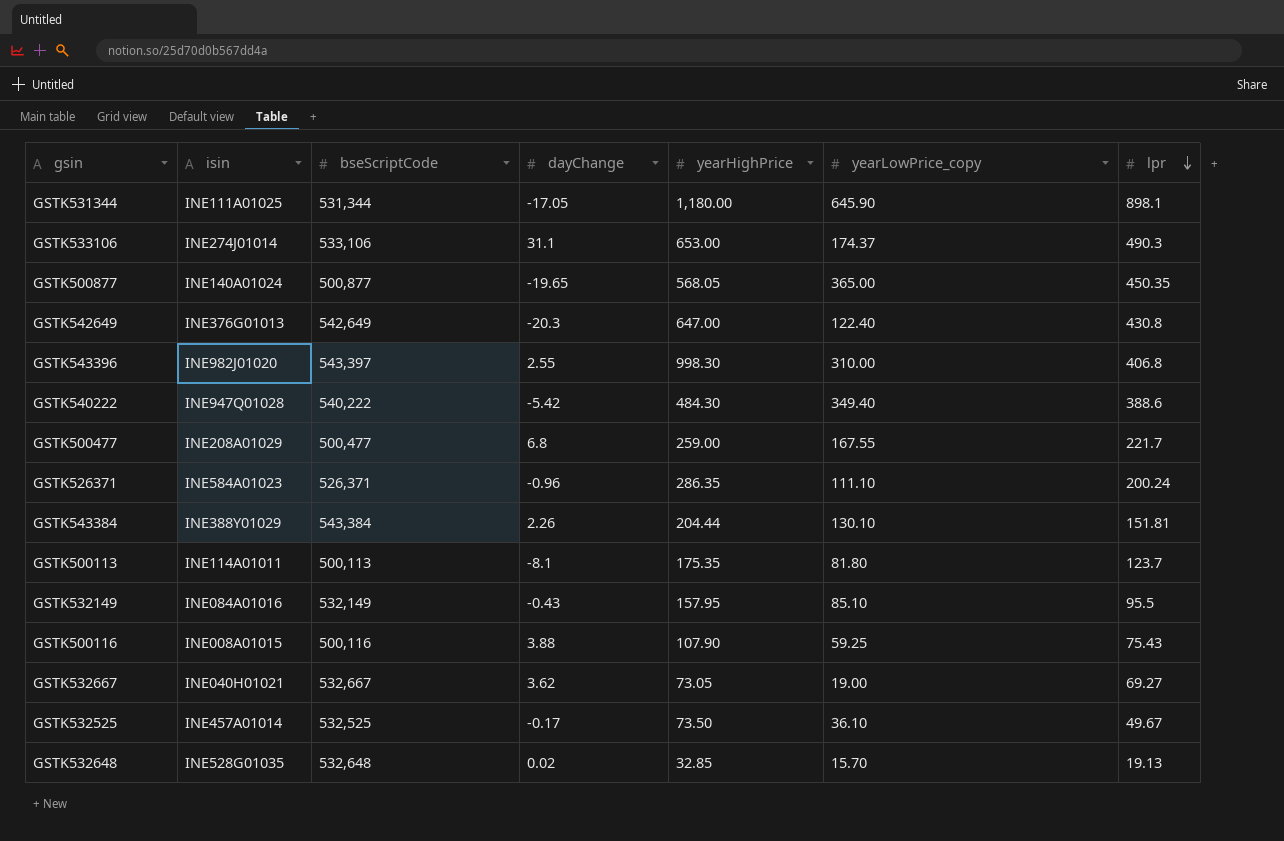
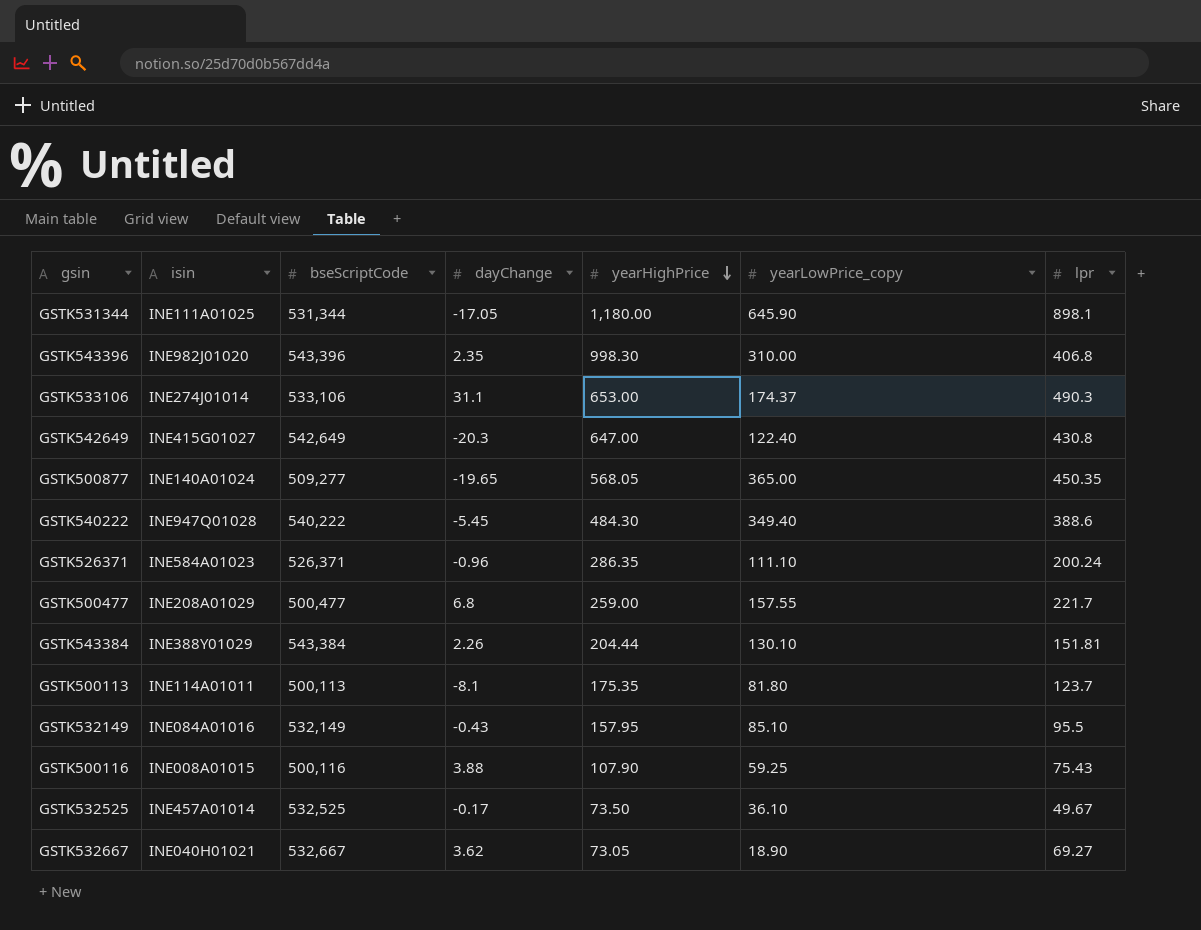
row order: lpr descending -> yearHighPrice descending
row GSTK532648: INE528G01035 | 532,648 | 0.02 | 32.85 | 15.70 | 19.13 -> none
GSTK543396 | bseScriptCode: 543,397 -> 543,396
GSTK543396 | dayChange: 2.55 -> 2.35
GSTK542649 | isin: INE376G01013 -> INE415G01027
GSTK500877 | bseScriptCode: 500,877 -> 509,277
GSTK540222 | dayChange: -5.42 -> -5.45
GSTK500477 | yearLowPrice_copy: 167.55 -> 157.55
GSTK532667 | yearLowPrice_copy: 19.00 -> 18.90

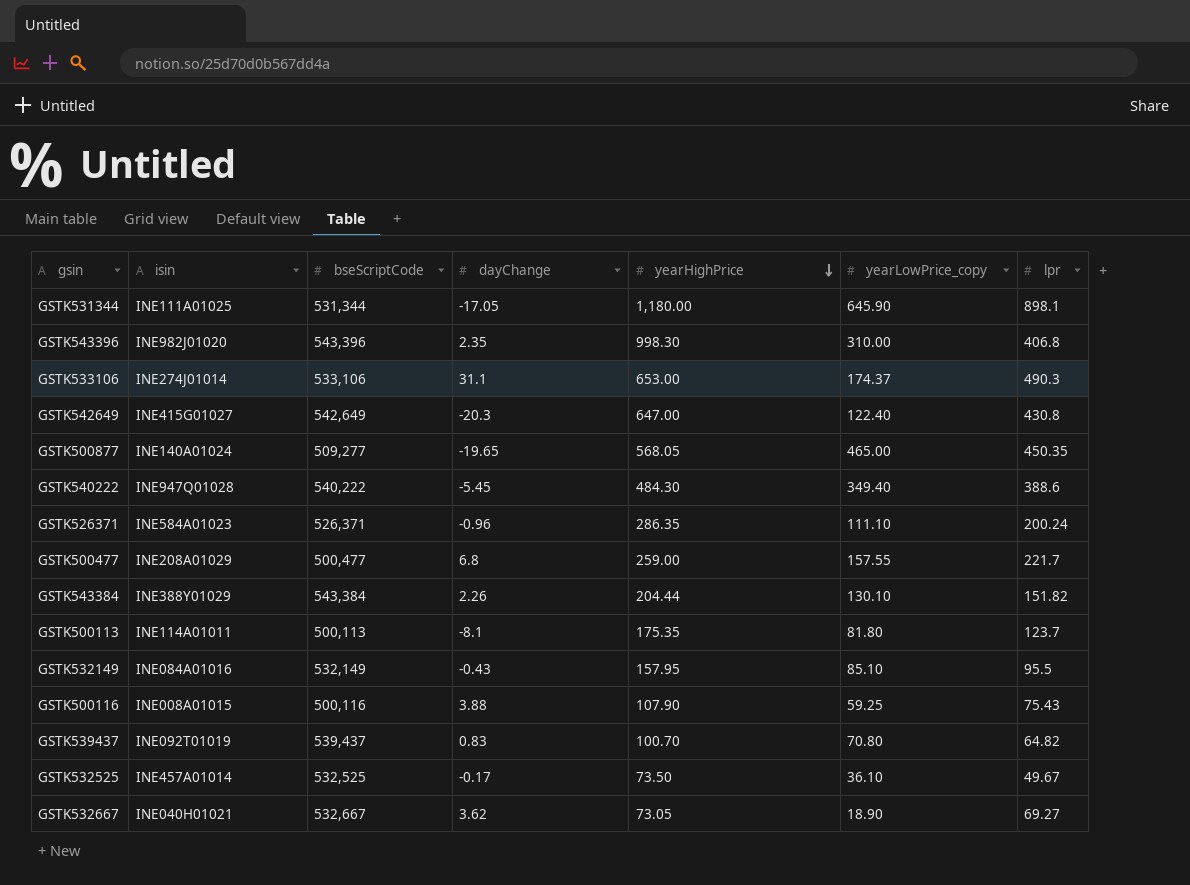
GSTK500877 | yearLowPrice_copy: 365.00 -> 465.00
GSTK543384 | lpr: 151.81 -> 151.82
row GSTK539437: none -> INE092T01019 | 539,437 | 0.83 | 100.70 | 70.80 | 64.82

